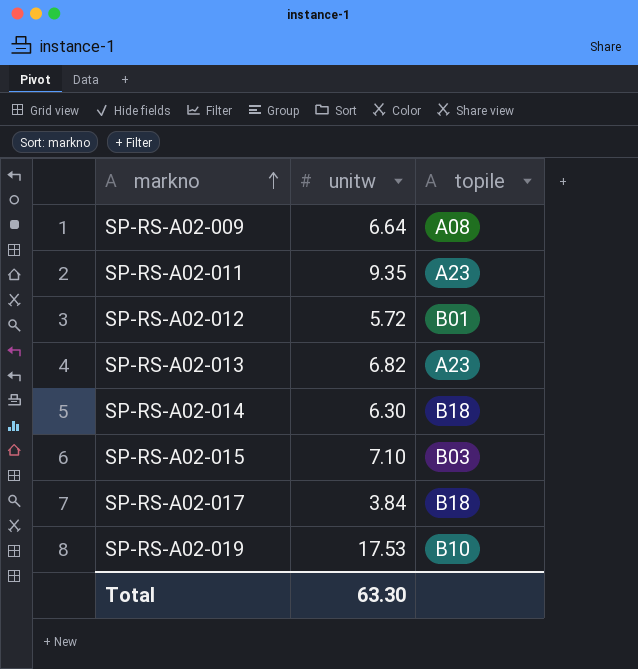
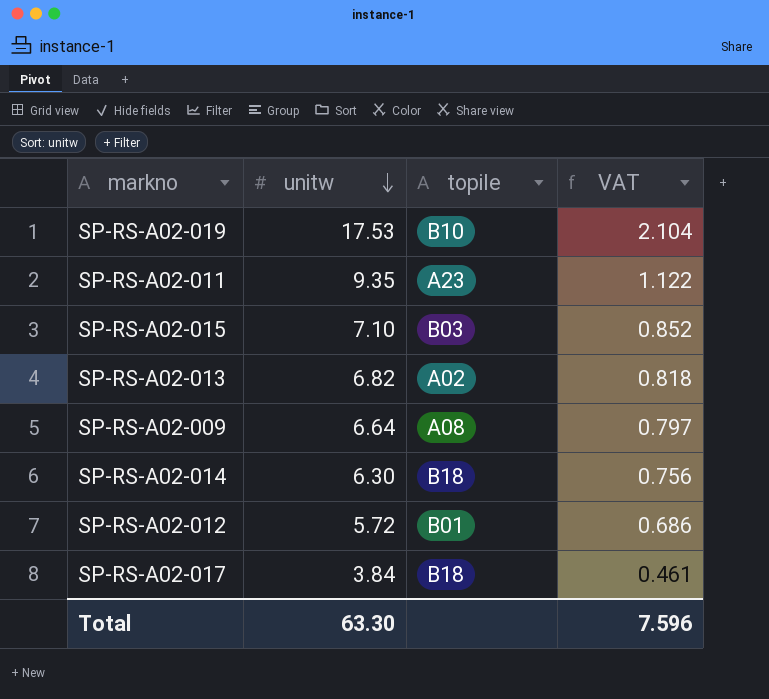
row order: markno ascending -> unitw descending
column VAT | formula: none -> [unitw] * 0.12
SP-RS-A02-013 | topile: A23 -> A02

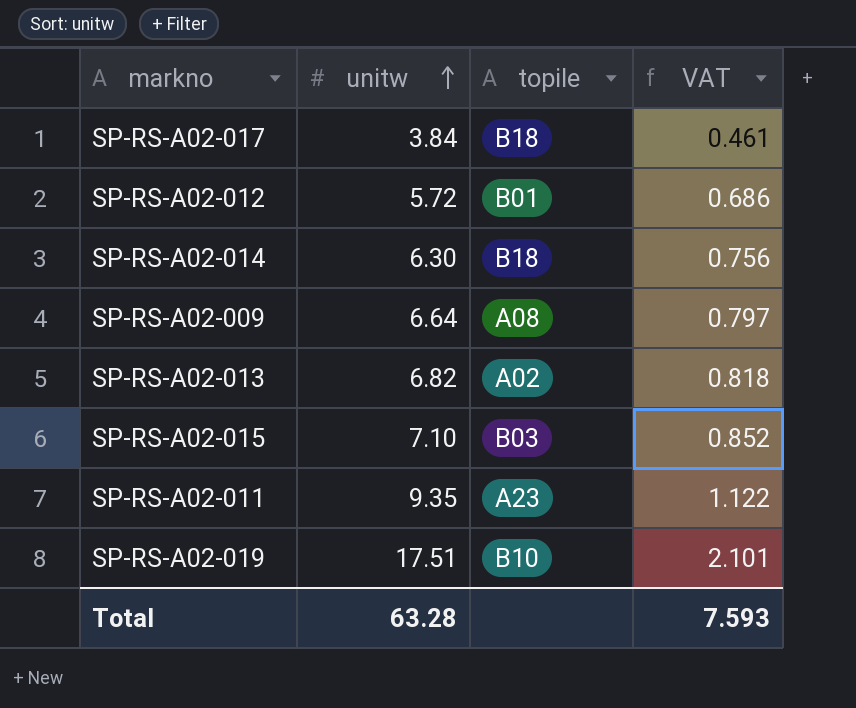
row order: unitw descending -> unitw ascending
SP-RS-A02-019 | unitw: 17.53 -> 17.51
SP-RS-A02-019 | VAT: 2.104 -> 2.101
Total | unitw: 63.30 -> 63.28
Total | VAT: 7.596 -> 7.593

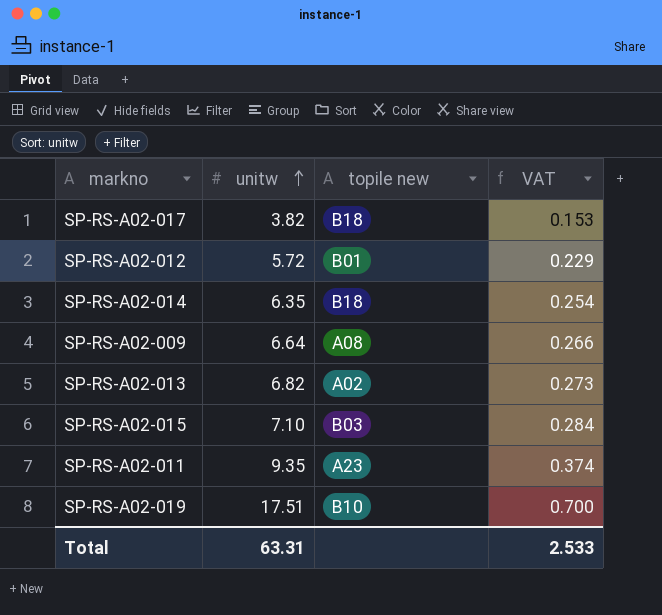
column name: topile -> topile new
column VAT | formula: [unitw] * 0.12 -> [unitw] * 0.04
SP-RS-A02-017 | unitw: 3.84 -> 3.82
SP-RS-A02-014 | unitw: 6.30 -> 6.35
Total | unitw: 63.28 -> 63.31
Total | VAT: 7.593 -> 2.533

